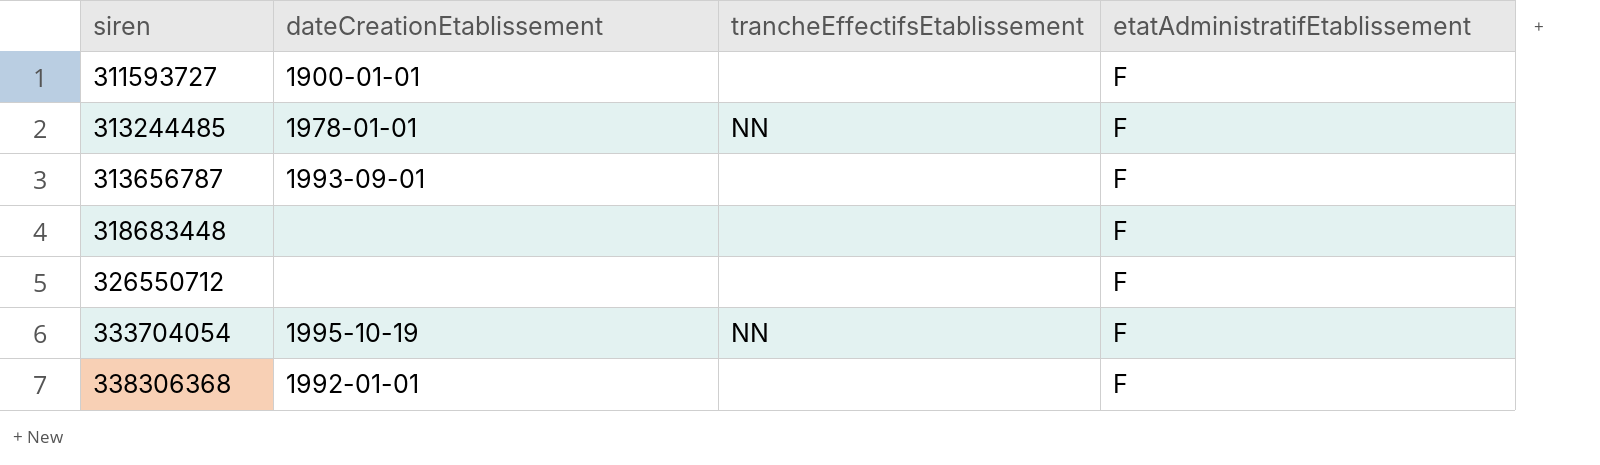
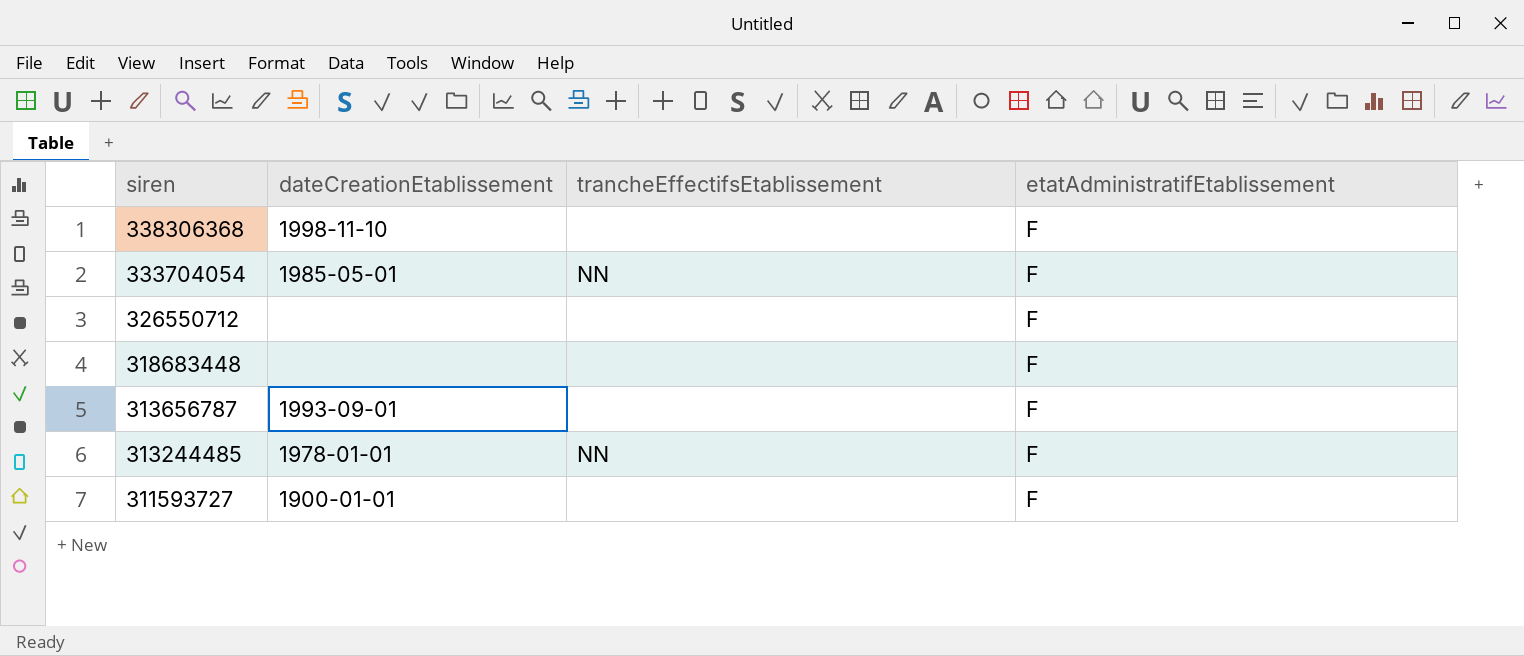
row order: siren ascending -> siren descending
338306368 | dateCreationEtablissement: 1992-01-01 -> 1998-11-10
333704054 | dateCreationEtablissement: 1995-10-19 -> 1985-05-01

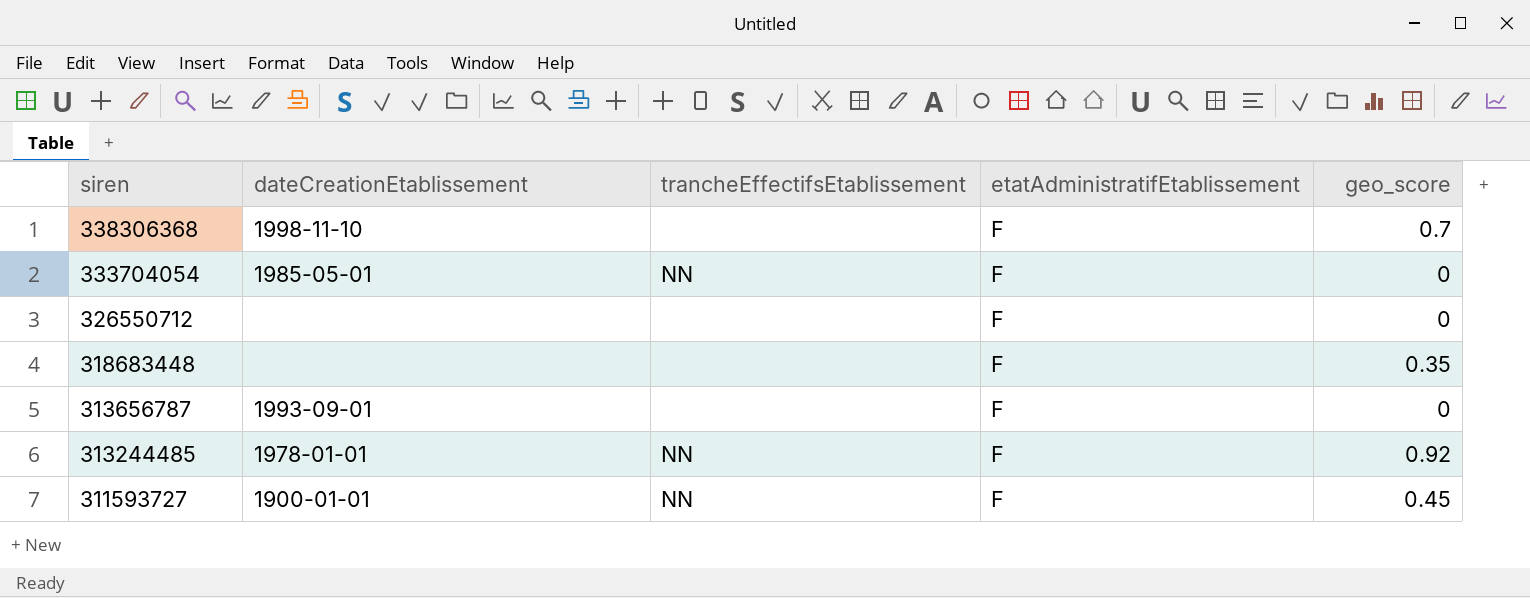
column geo_score | position: none -> 5
311593727 | trancheEffectifsEtablissement: none -> NN

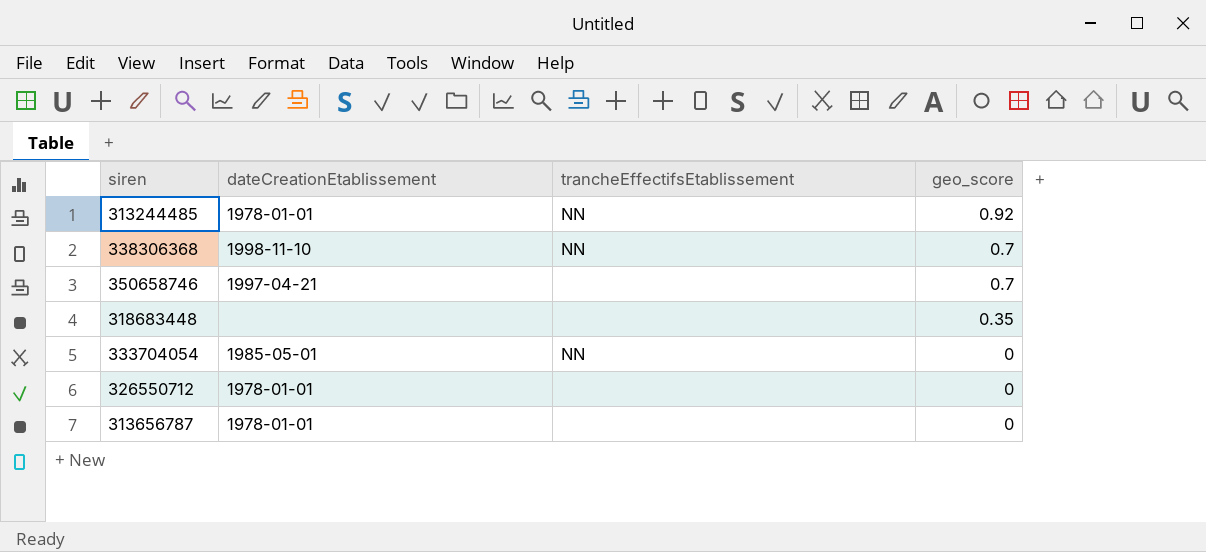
row order: siren descending -> geo_score descending
column etatAdministratifEtablissement | position: 4 -> none
row 311593727: 1900-01-01 | NN | F | 0.45 -> none
338306368 | trancheEffectifsEtablissement: none -> NN
row 350658746: none -> 1997-04-21 | none | 0.7
326550712 | dateCreationEtablissement: none -> 1978-01-01
313656787 | dateCreationEtablissement: 1993-09-01 -> 1978-01-01

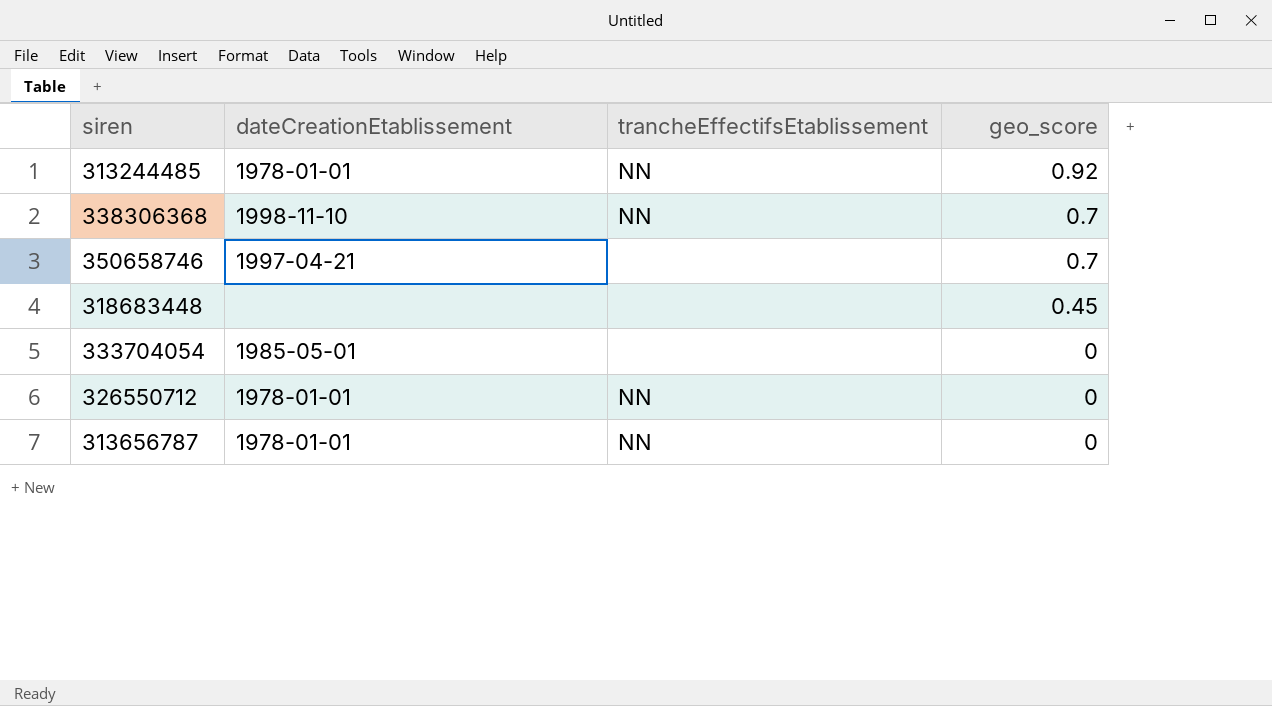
318683448 | geo_score: 0.35 -> 0.45
333704054 | trancheEffectifsEtablissement: NN -> none
326550712 | trancheEffectifsEtablissement: none -> NN
313656787 | trancheEffectifsEtablissement: none -> NN

